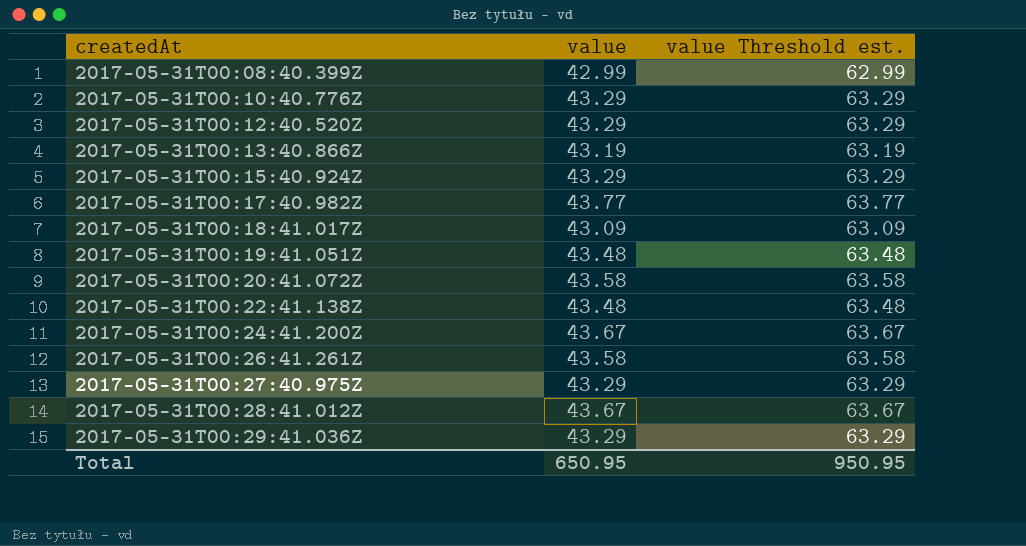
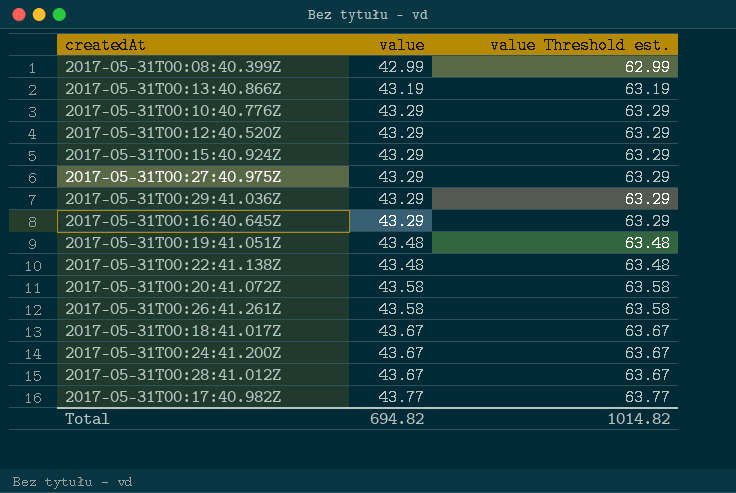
row order: createdAt ascending -> value ascending
row 2017-05-31T00:16:40.645Z: none -> 43.29 | 63.29
2017-05-31T00:18:41.017Z | value: 43.09 -> 43.67
2017-05-31T00:18:41.017Z | value Threshold est.: 63.09 -> 63.67
Total | value: 650.95 -> 694.82
Total | value Threshold est.: 950.95 -> 1014.82

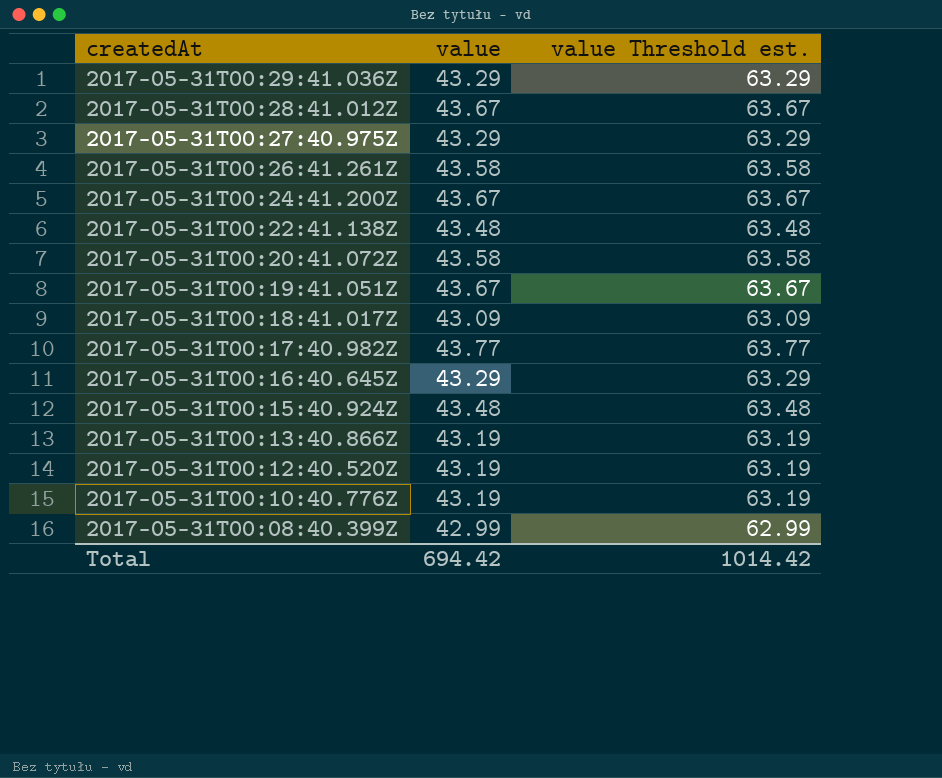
row order: value ascending -> createdAt descending
2017-05-31T00:19:41.051Z | value: 43.48 -> 43.67
2017-05-31T00:19:41.051Z | value Threshold est.: 63.48 -> 63.67
2017-05-31T00:18:41.017Z | value: 43.67 -> 43.09
2017-05-31T00:18:41.017Z | value Threshold est.: 63.67 -> 63.09
2017-05-31T00:15:40.924Z | value: 43.29 -> 43.48
2017-05-31T00:15:40.924Z | value Threshold est.: 63.29 -> 63.48
2017-05-31T00:12:40.520Z | value: 43.29 -> 43.19
2017-05-31T00:12:40.520Z | value Threshold est.: 63.29 -> 63.19
2017-05-31T00:10:40.776Z | value: 43.29 -> 43.19
2017-05-31T00:10:40.776Z | value Threshold est.: 63.29 -> 63.19
Total | value: 694.82 -> 694.42
Total | value Threshold est.: 1014.82 -> 1014.42

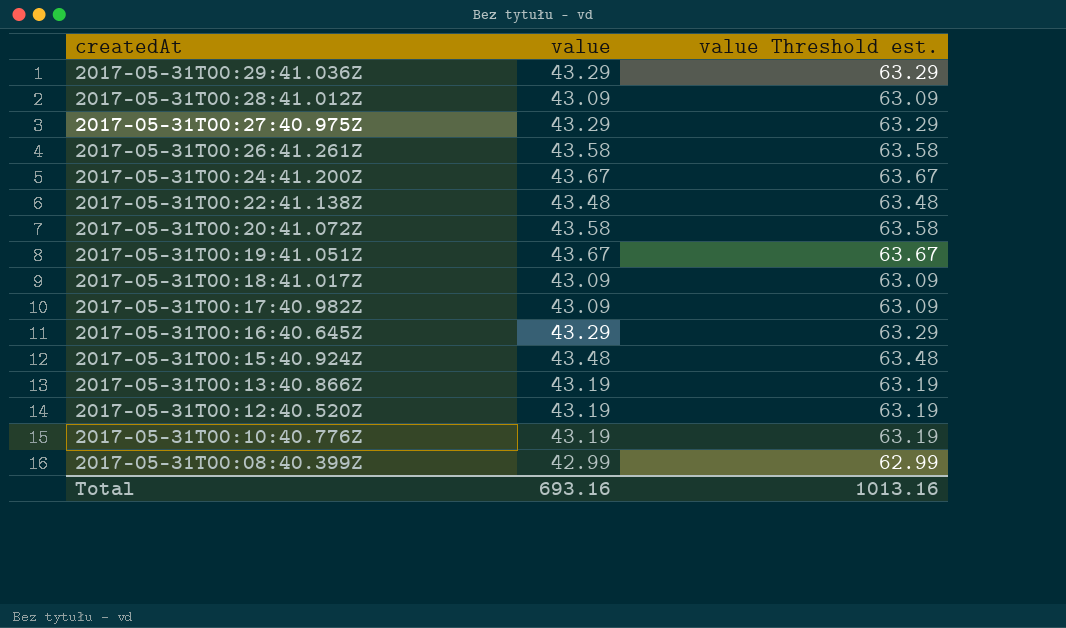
2017-05-31T00:28:41.012Z | value: 43.67 -> 43.09
2017-05-31T00:28:41.012Z | value Threshold est.: 63.67 -> 63.09
2017-05-31T00:17:40.982Z | value: 43.77 -> 43.09
2017-05-31T00:17:40.982Z | value Threshold est.: 63.77 -> 63.09
Total | value: 694.42 -> 693.16
Total | value Threshold est.: 1014.42 -> 1013.16

